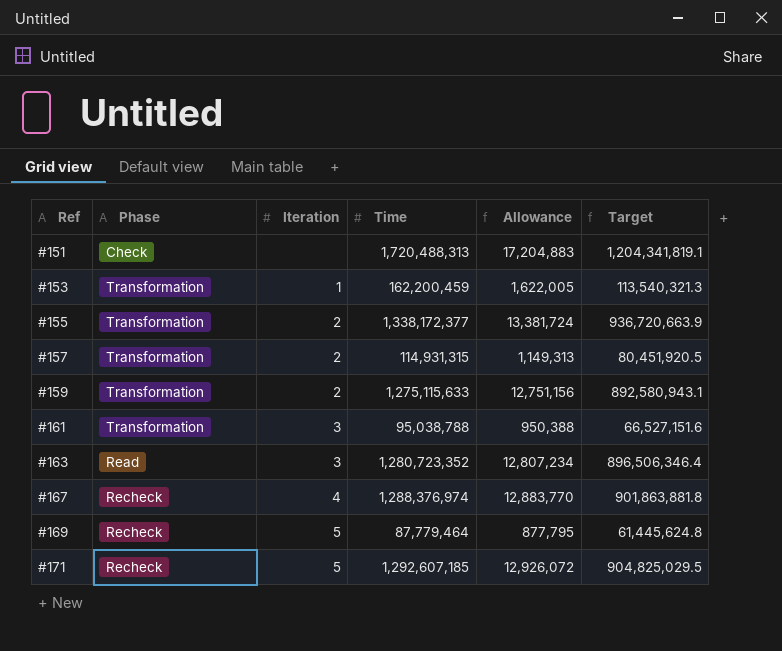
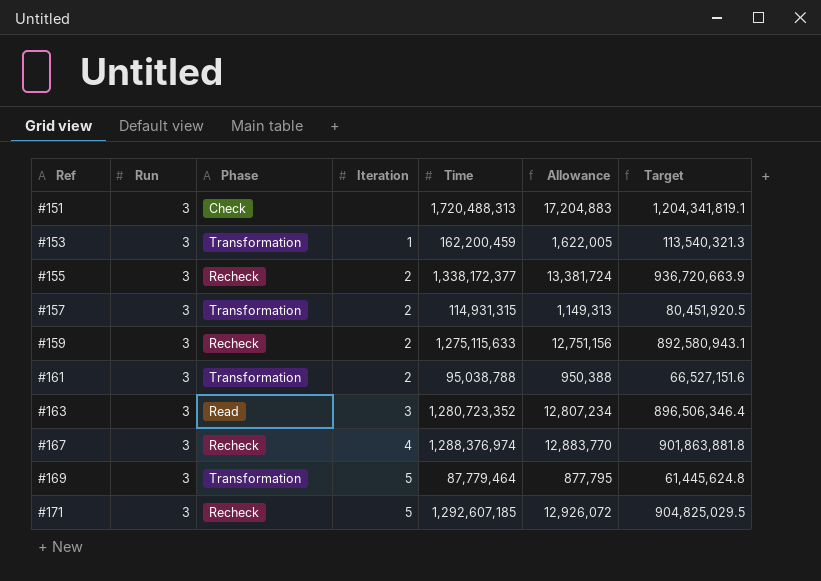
column Run | position: none -> 2
#155 | Phase: Transformation -> Recheck
#159 | Phase: Transformation -> Recheck
#161 | Iteration: 3 -> 2
#169 | Phase: Recheck -> Transformation

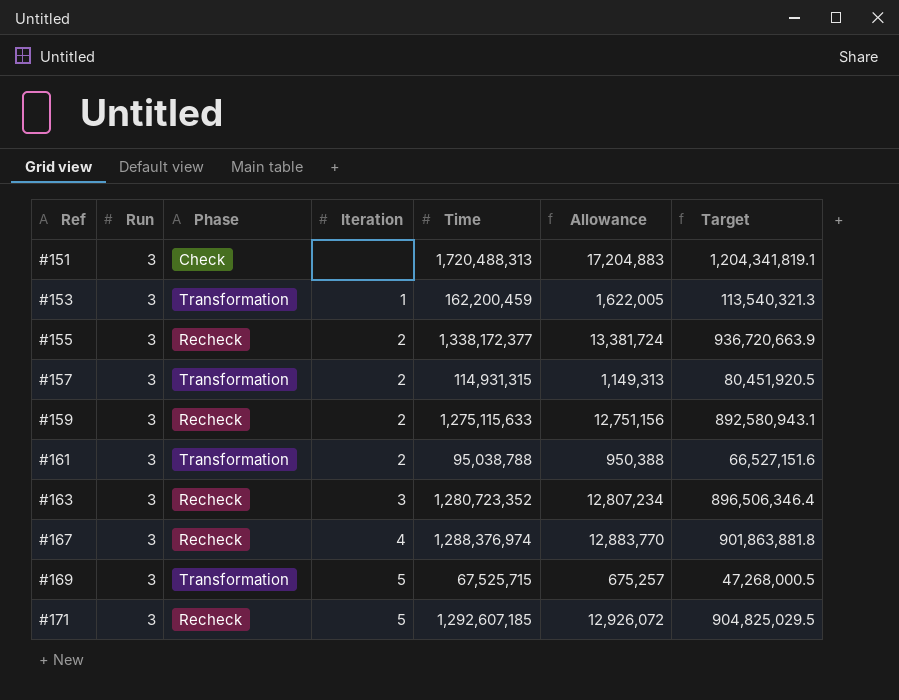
#163 | Phase: Read -> Recheck
#169 | Time: 87,779,464 -> 67,525,715
#169 | Allowance: 877,795 -> 675,257
#169 | Target: 61,445,624.8 -> 47,268,000.5

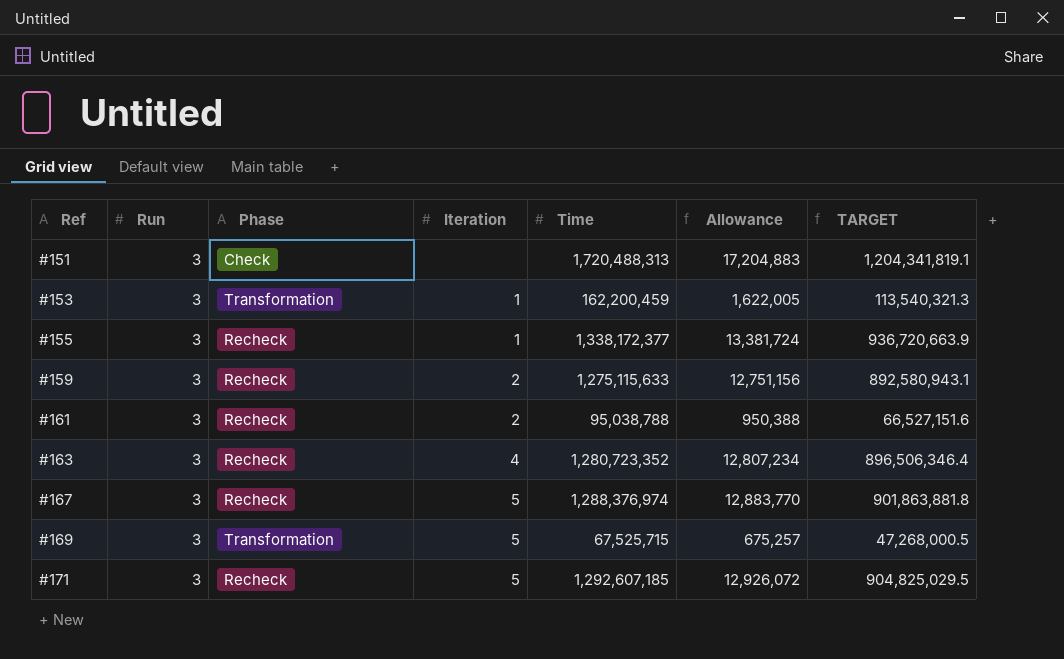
column name: Target -> TARGET
row #157: 3 | Transformation | 2 | 114,931,315 | 1,149,313 | 80,451,920.5 -> none
#155 | Iteration: 2 -> 1
#161 | Phase: Transformation -> Recheck
#163 | Iteration: 3 -> 4
#167 | Iteration: 4 -> 5

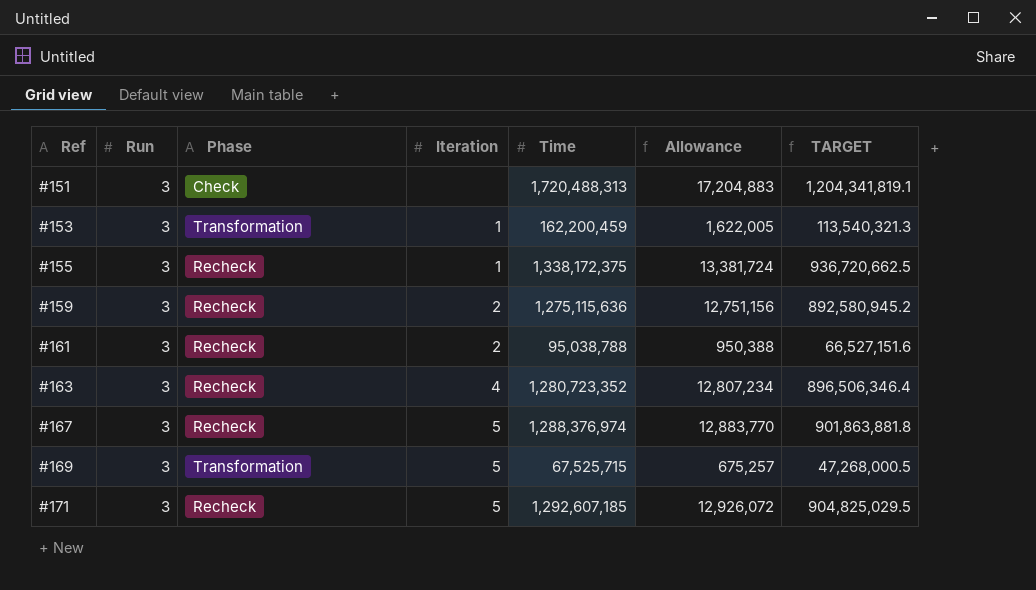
#155 | Time: 1,338,172,377 -> 1,338,172,375
#155 | TARGET: 936,720,663.9 -> 936,720,662.5
#159 | Time: 1,275,115,633 -> 1,275,115,636
#159 | TARGET: 892,580,943.1 -> 892,580,945.2

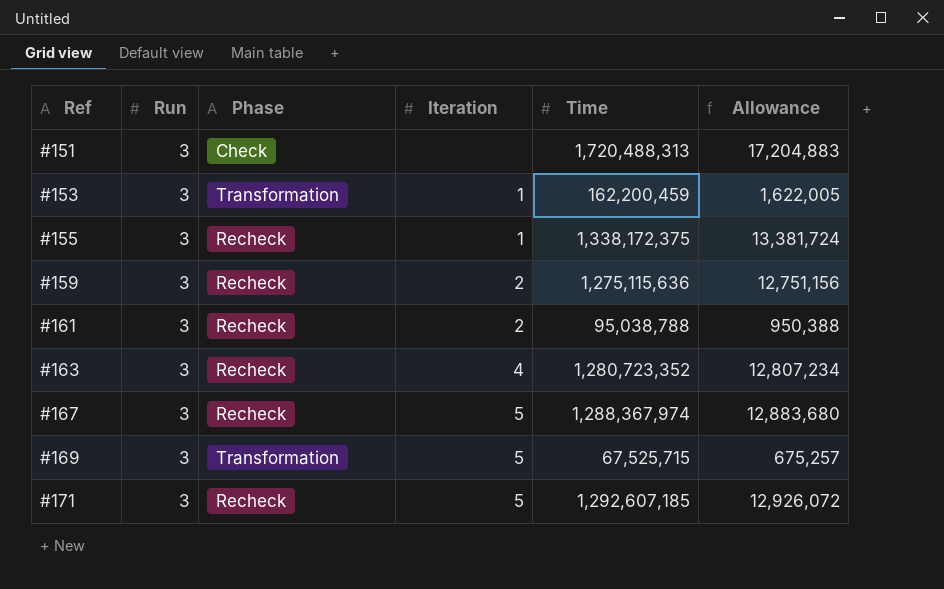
column TARGET | formula: [Time] * 0.7 -> none
#167 | Time: 1,288,376,974 -> 1,288,367,974
#167 | Allowance: 12,883,770 -> 12,883,680

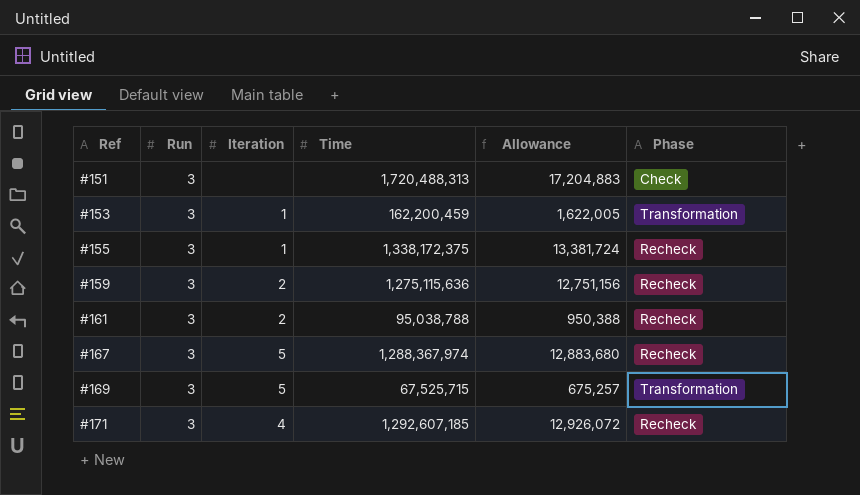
column Phase | position: 3 -> 6
row #163: 3 | Recheck | 4 | 1,280,723,352 | 12,807,234 -> none
#171 | Iteration: 5 -> 4

